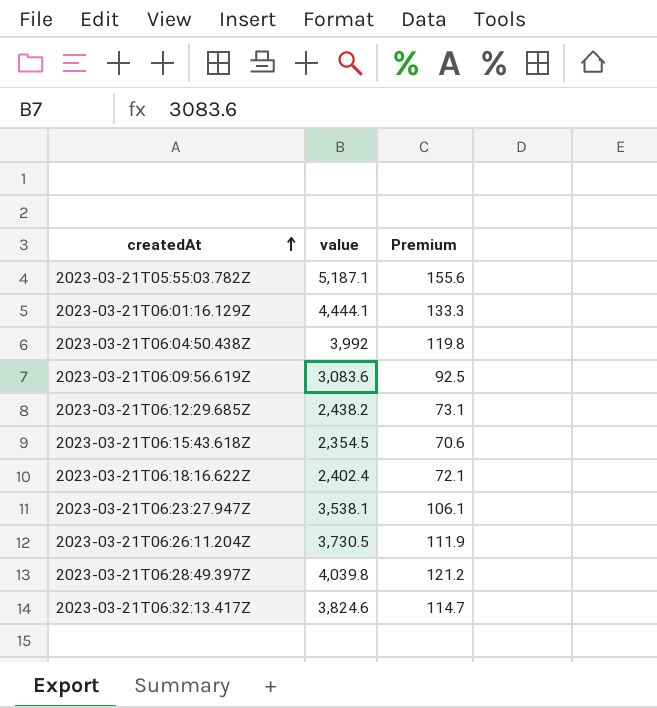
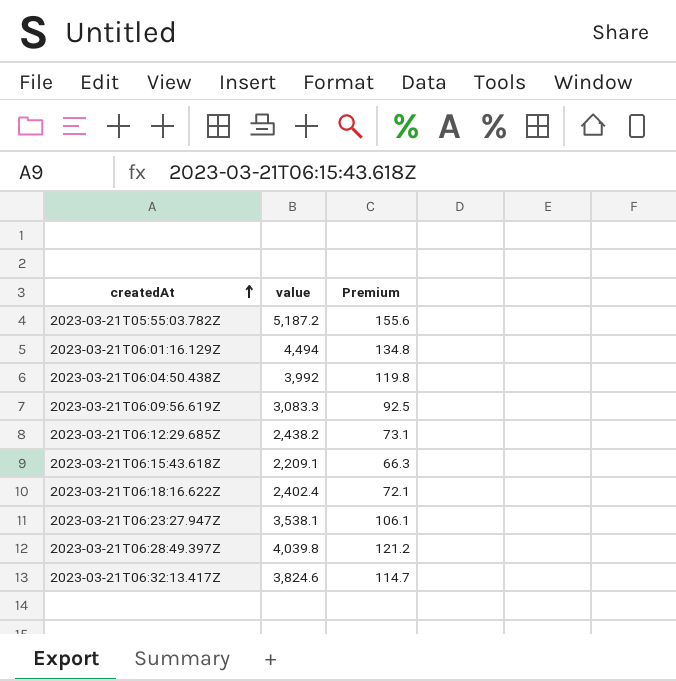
row 2023-03-21T06:26:11.204Z: 3,730.5 | 111.9 -> none
2023-03-21T05:55:03.782Z | value: 5,187.1 -> 5,187.2
2023-03-21T06:01:16.129Z | value: 4,444.1 -> 4,494
2023-03-21T06:01:16.129Z | Premium: 133.3 -> 134.8
2023-03-21T06:09:56.619Z | value: 3,083.6 -> 3,083.3
2023-03-21T06:15:43.618Z | value: 2,354.5 -> 2,209.1
2023-03-21T06:15:43.618Z | Premium: 70.6 -> 66.3

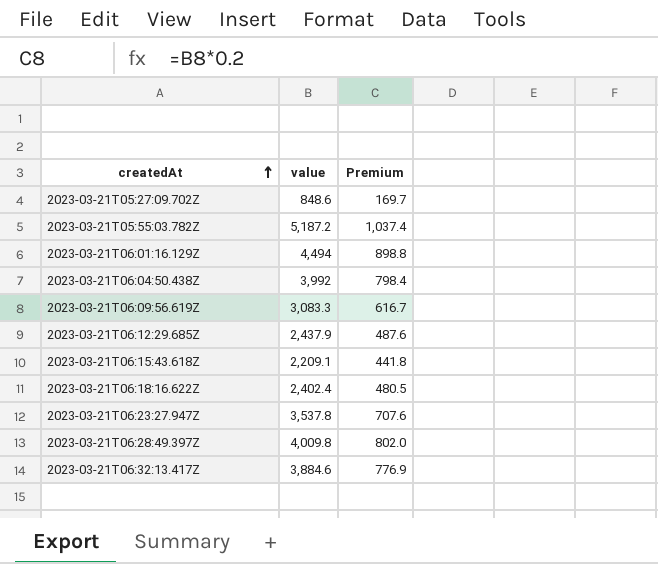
column Premium | formula: [value] * 0.03 -> [value] * 0.2
row 2023-03-21T05:27:09.702Z: none -> 848.6 | 169.7
2023-03-21T06:12:29.685Z | value: 2,438.2 -> 2,437.9
2023-03-21T06:23:27.947Z | value: 3,538.1 -> 3,537.8
2023-03-21T06:28:49.397Z | value: 4,039.8 -> 4,009.8
2023-03-21T06:32:13.417Z | value: 3,824.6 -> 3,884.6

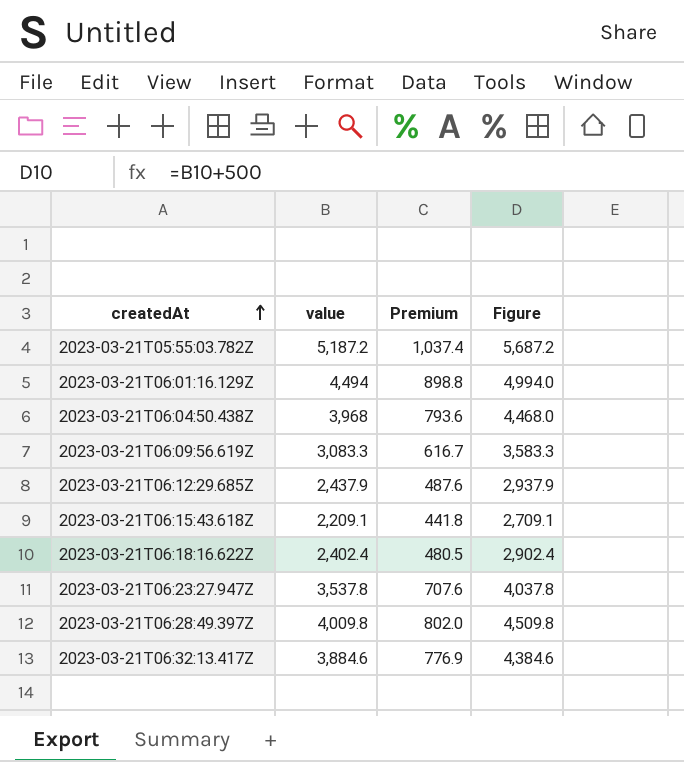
column Figure | formula: none -> [value] + 500
row 2023-03-21T05:27:09.702Z: 848.6 | 169.7 -> none
2023-03-21T06:04:50.438Z | value: 3,992 -> 3,968
2023-03-21T06:04:50.438Z | Premium: 798.4 -> 793.6

